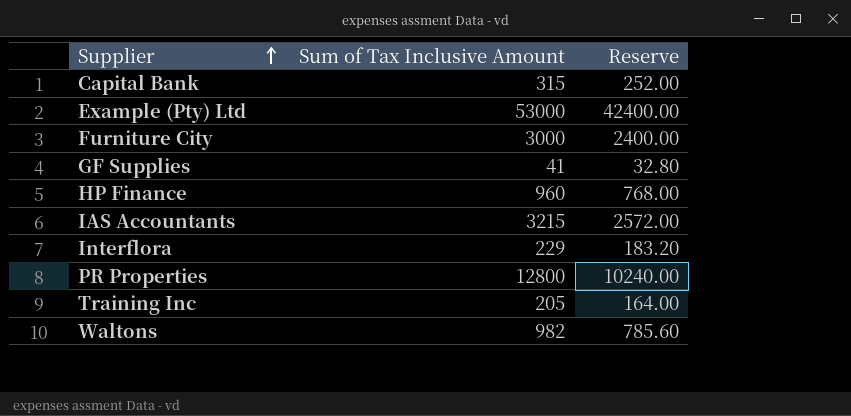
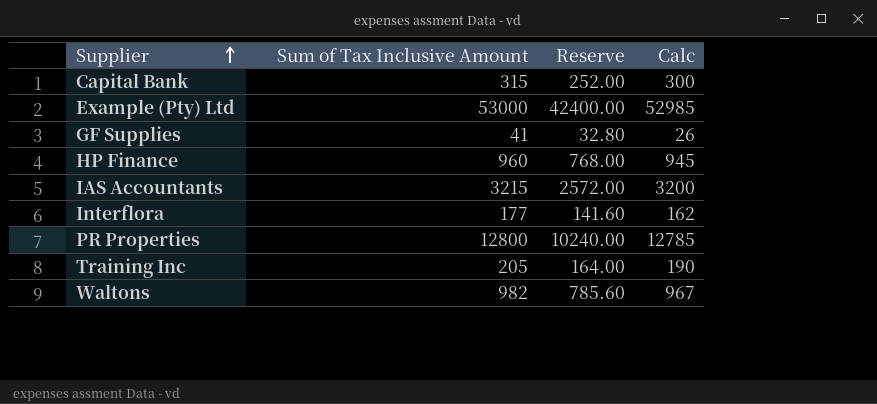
column Calc | formula: none -> [Sum of Tax Inclusive Amount] - 15
row Furniture City: 3000 | 2400.00 -> none
Interflora | Sum of Tax Inclusive Amount: 229 -> 177
Interflora | Reserve: 183.20 -> 141.60

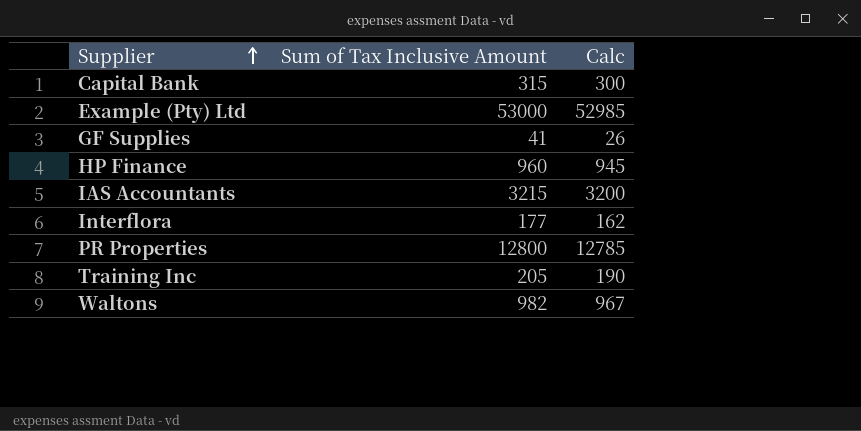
column Reserve | formula: [Sum of Tax Inclusive Amount] * 0.8 -> none

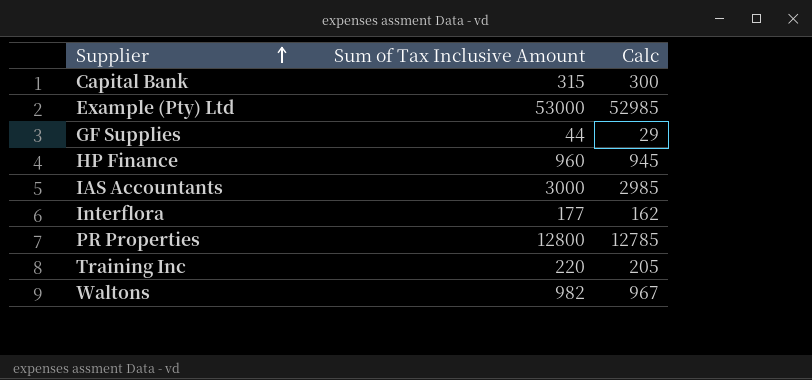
GF Supplies | Sum of Tax Inclusive Amount: 41 -> 44
GF Supplies | Calc: 26 -> 29
IAS Accountants | Sum of Tax Inclusive Amount: 3215 -> 3000
IAS Accountants | Calc: 3200 -> 2985
Training Inc | Sum of Tax Inclusive Amount: 205 -> 220
Training Inc | Calc: 190 -> 205

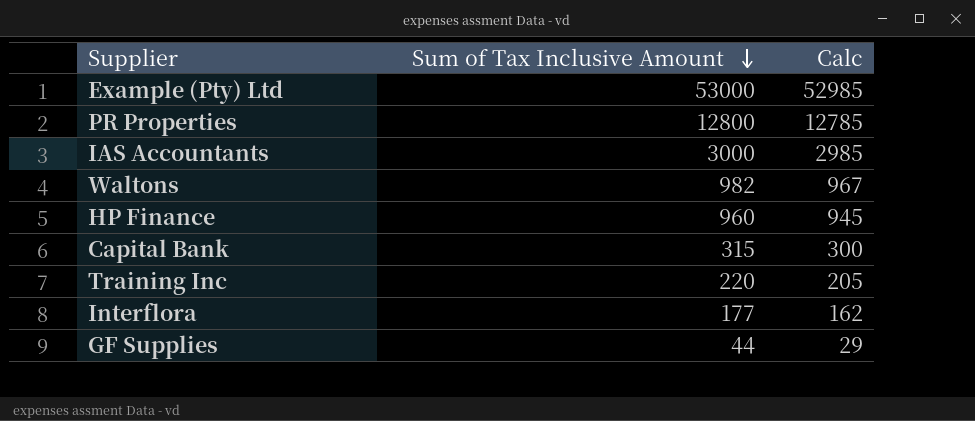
row order: Supplier ascending -> Sum of Tax Inclusive Amount descending

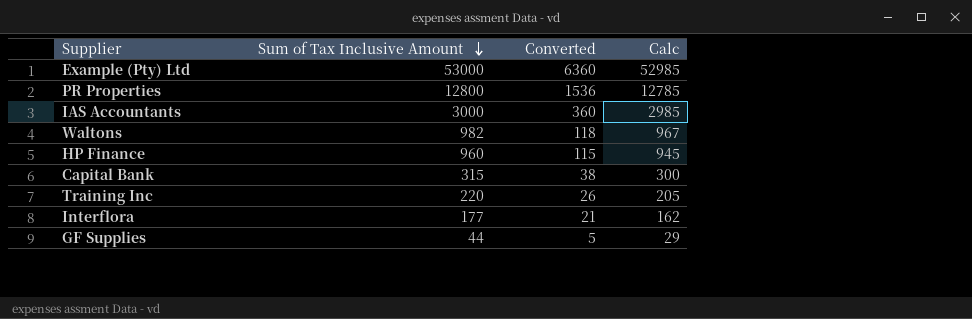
column Converted | formula: none -> [Sum of Tax Inclusive Amount] * 0.12

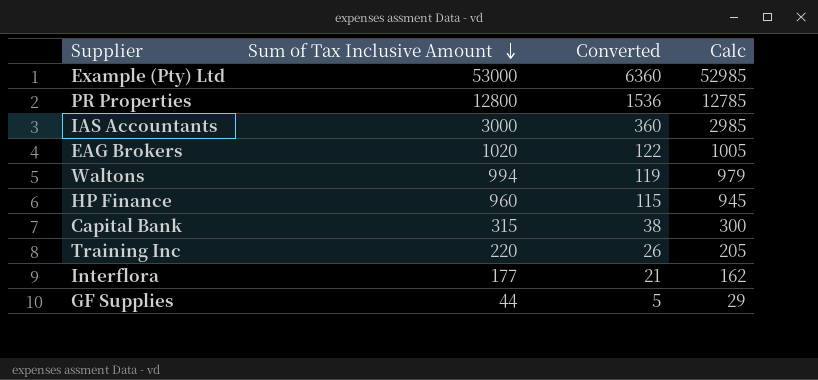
row EAG Brokers: none -> 1020 | 122 | 1005
Waltons | Sum of Tax Inclusive Amount: 982 -> 994
Waltons | Converted: 118 -> 119
Waltons | Calc: 967 -> 979

